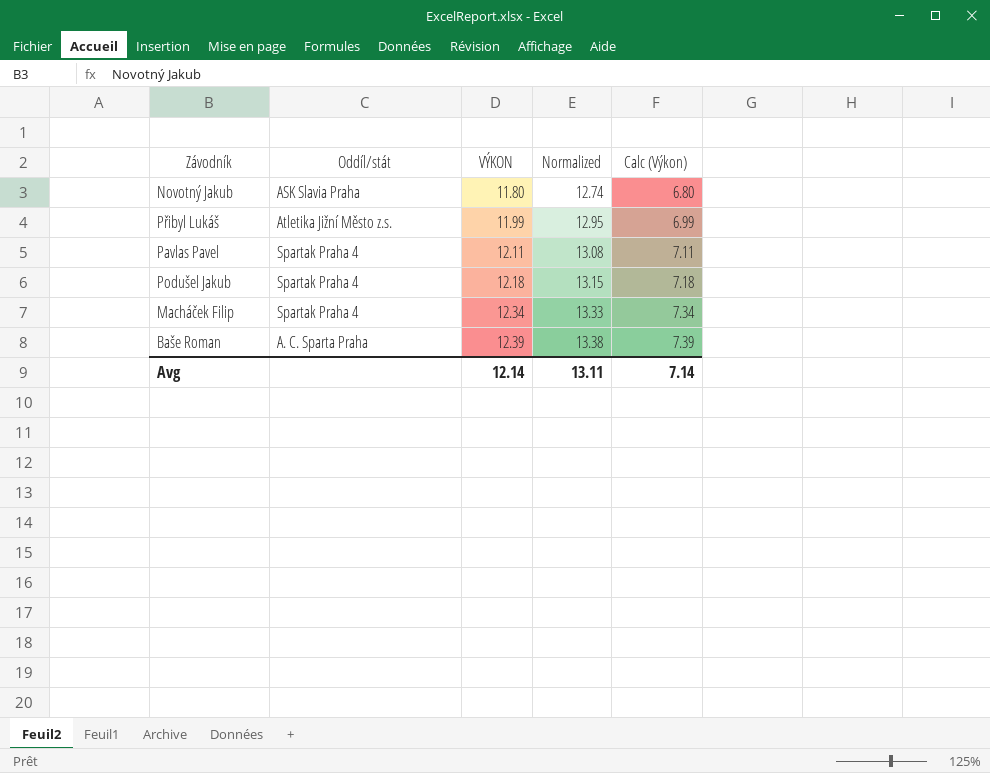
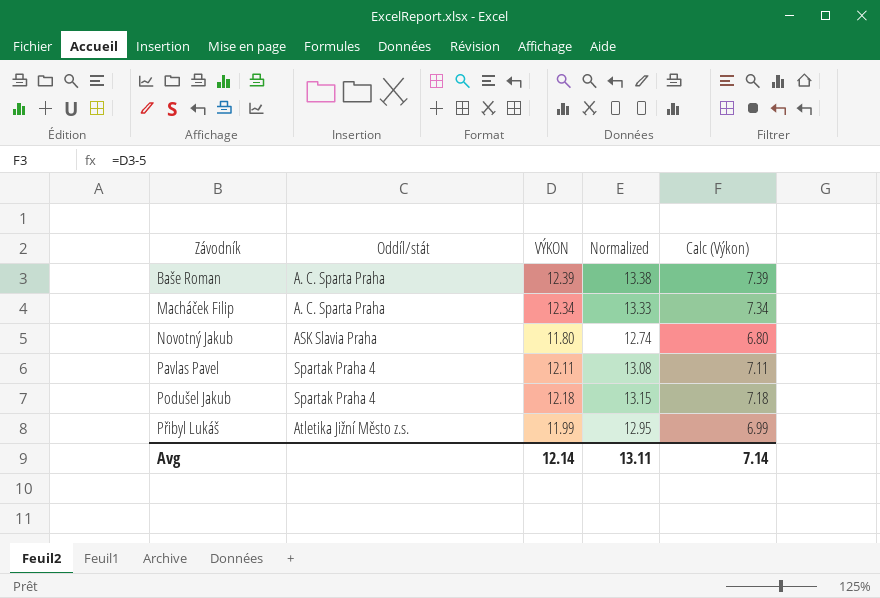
row order: VÝKON ascending -> Závodník ascending
Macháček Filip | Oddíl/stát: Spartak Praha 4 -> A. C. Sparta Praha

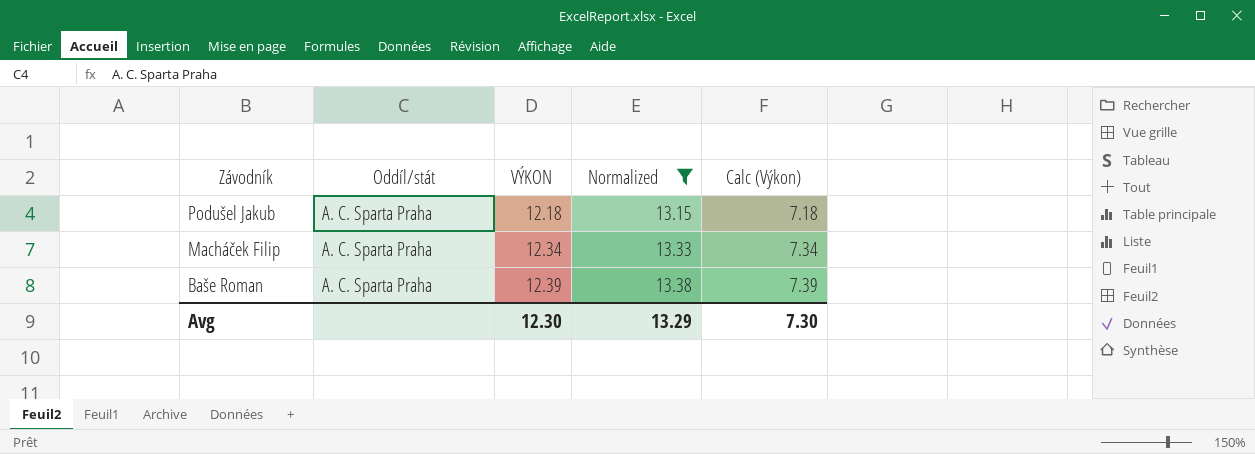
filter: none -> Normalized >= 13.15
row order: Závodník ascending -> Závodník descending
Podušel Jakub | Oddíl/stát: Spartak Praha 4 -> A. C. Sparta Praha
Avg | VÝKON: 12.14 -> 12.30
Avg | Normalized: 13.11 -> 13.29
Avg | Calc (Výkon): 7.14 -> 7.30

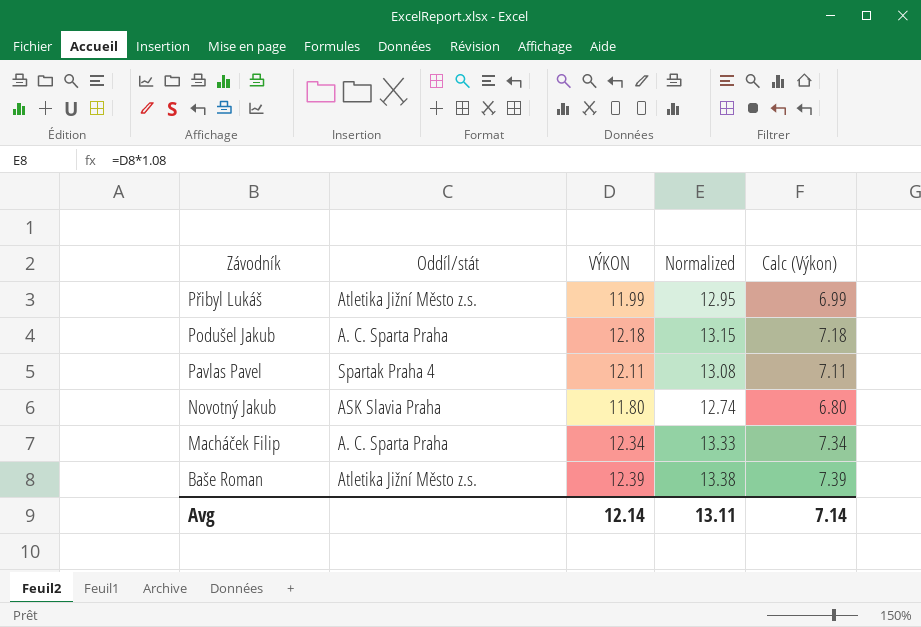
filter: Normalized >= 13.15 -> none
Baše Roman | Oddíl/stát: A. C. Sparta Praha -> Atletika Jižní Město z.s.
Avg | VÝKON: 12.30 -> 12.14
Avg | Normalized: 13.29 -> 13.11
Avg | Calc (Výkon): 7.30 -> 7.14

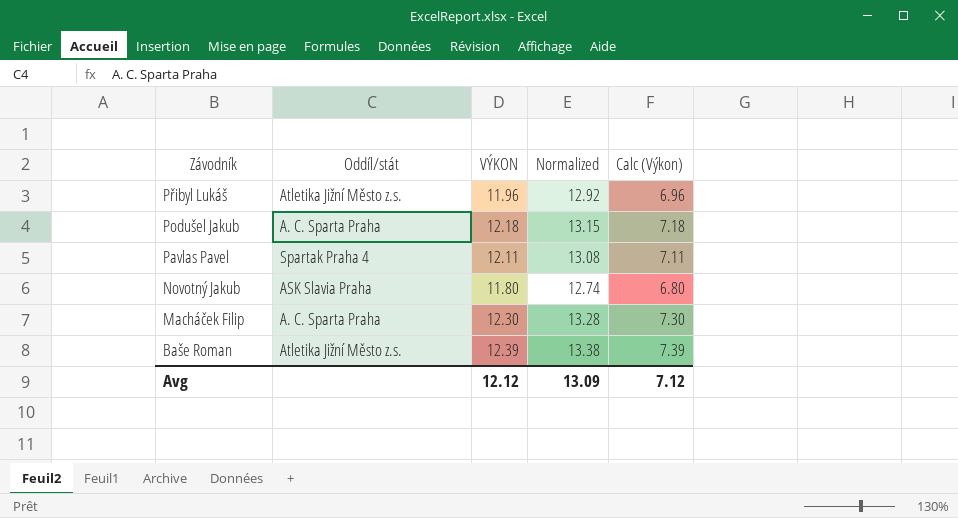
Přibyl Lukáš | VÝKON: 11.99 -> 11.96
Přibyl Lukáš | Normalized: 12.95 -> 12.92
Přibyl Lukáš | Calc (Výkon): 6.99 -> 6.96
Macháček Filip | VÝKON: 12.34 -> 12.30
Macháček Filip | Normalized: 13.33 -> 13.28
Macháček Filip | Calc (Výkon): 7.34 -> 7.30
Avg | VÝKON: 12.14 -> 12.12
Avg | Normalized: 13.11 -> 13.09
Avg | Calc (Výkon): 7.14 -> 7.12

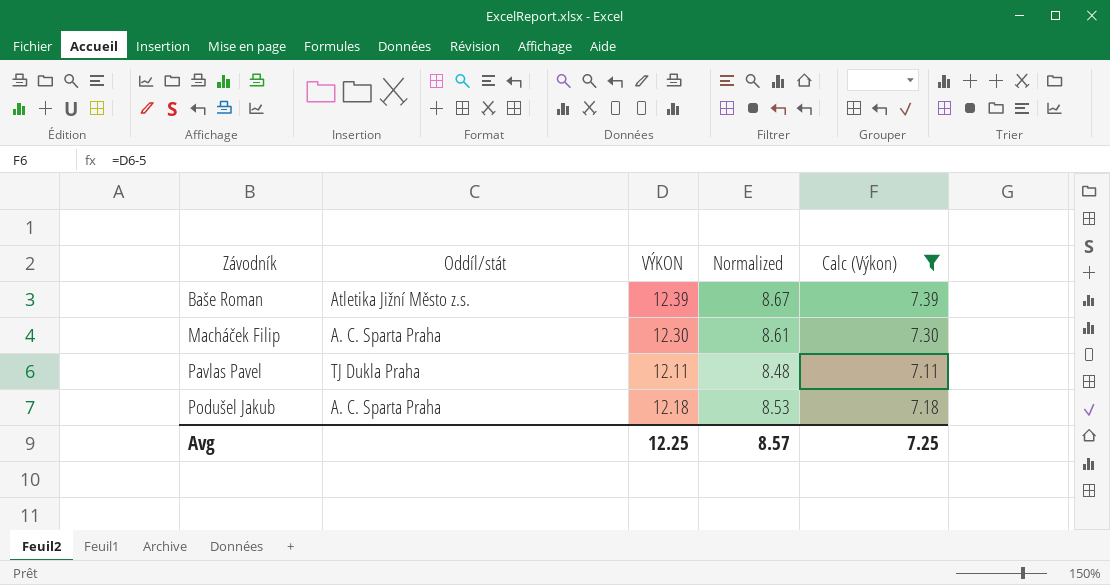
filter: none -> Calc (Výkon) >= 7.11
row order: Závodník descending -> Závodník ascending
column Normalized | formula: [VÝKON] * 1.08 -> [VÝKON] * 0.7
Pavlas Pavel | Oddíl/stát: Spartak Praha 4 -> TJ Dukla Praha
Avg | VÝKON: 12.12 -> 12.25
Avg | Normalized: 13.09 -> 8.57
Avg | Calc (Výkon): 7.12 -> 7.25

